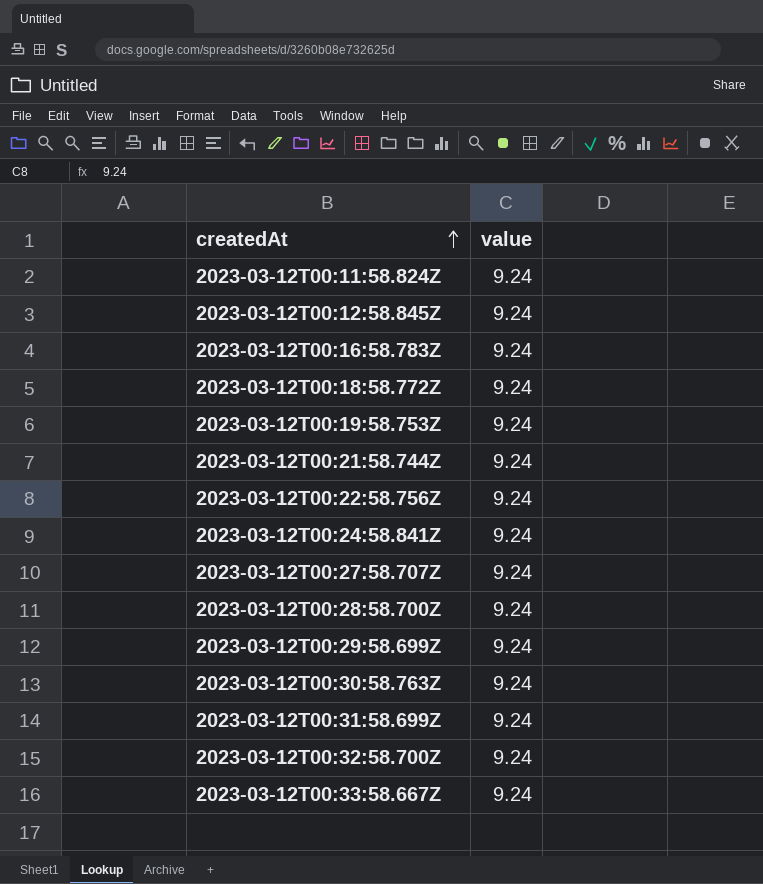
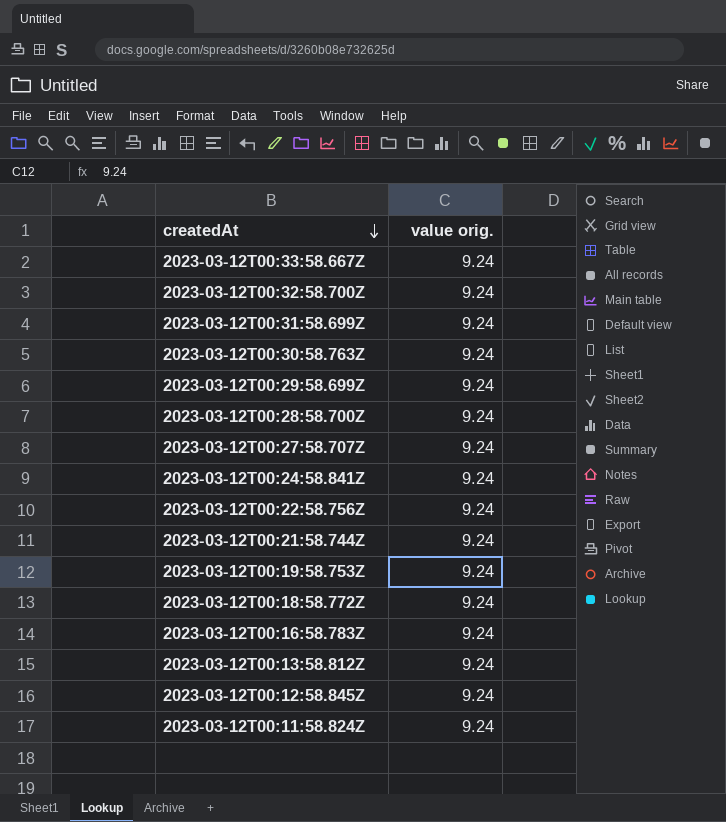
row order: createdAt ascending -> createdAt descending
column name: value -> value orig.
row 2023-03-12T00:13:58.812Z: none -> 9.24

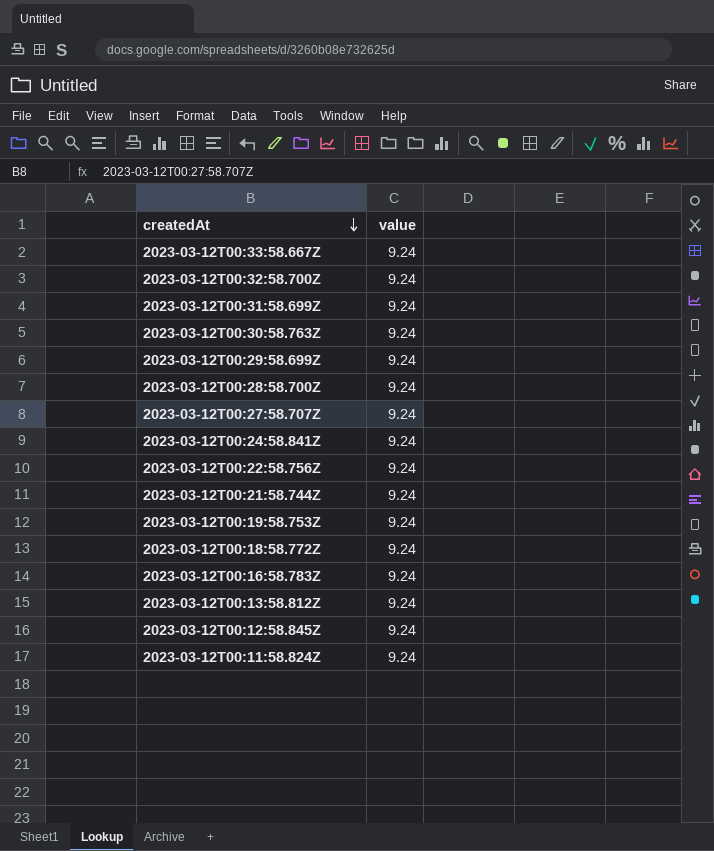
column name: value orig. -> value

